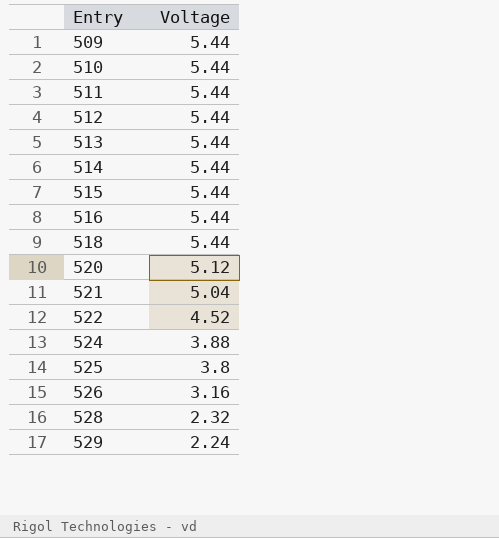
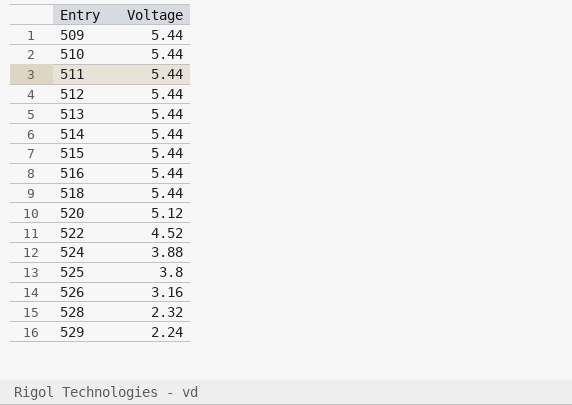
row 521: 5.04 -> none

